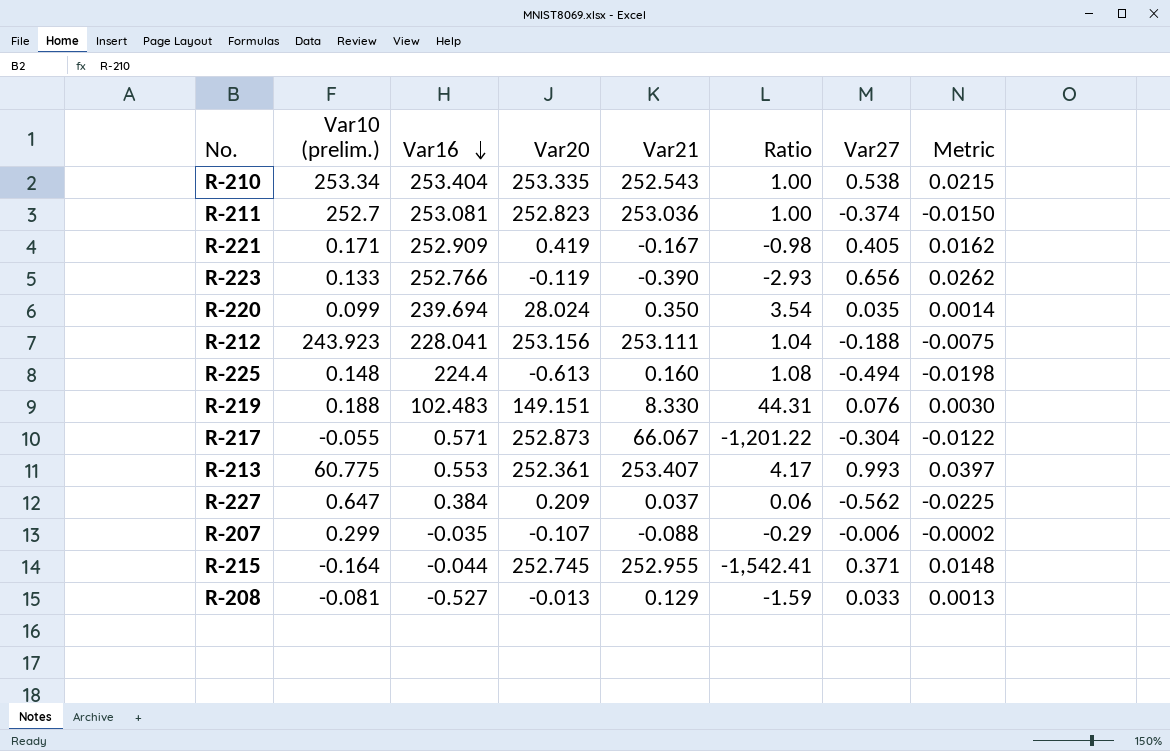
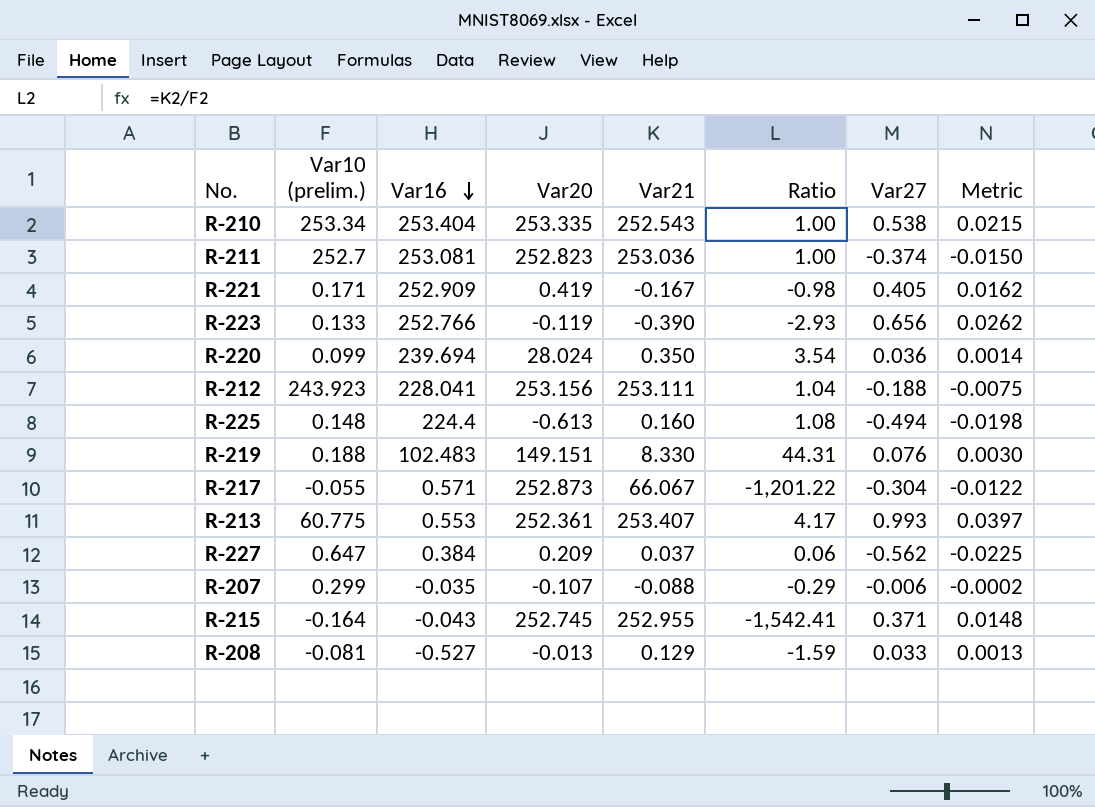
R-220 | Var27: 0.035 -> 0.036
R-215 | Var16: -0.044 -> -0.043

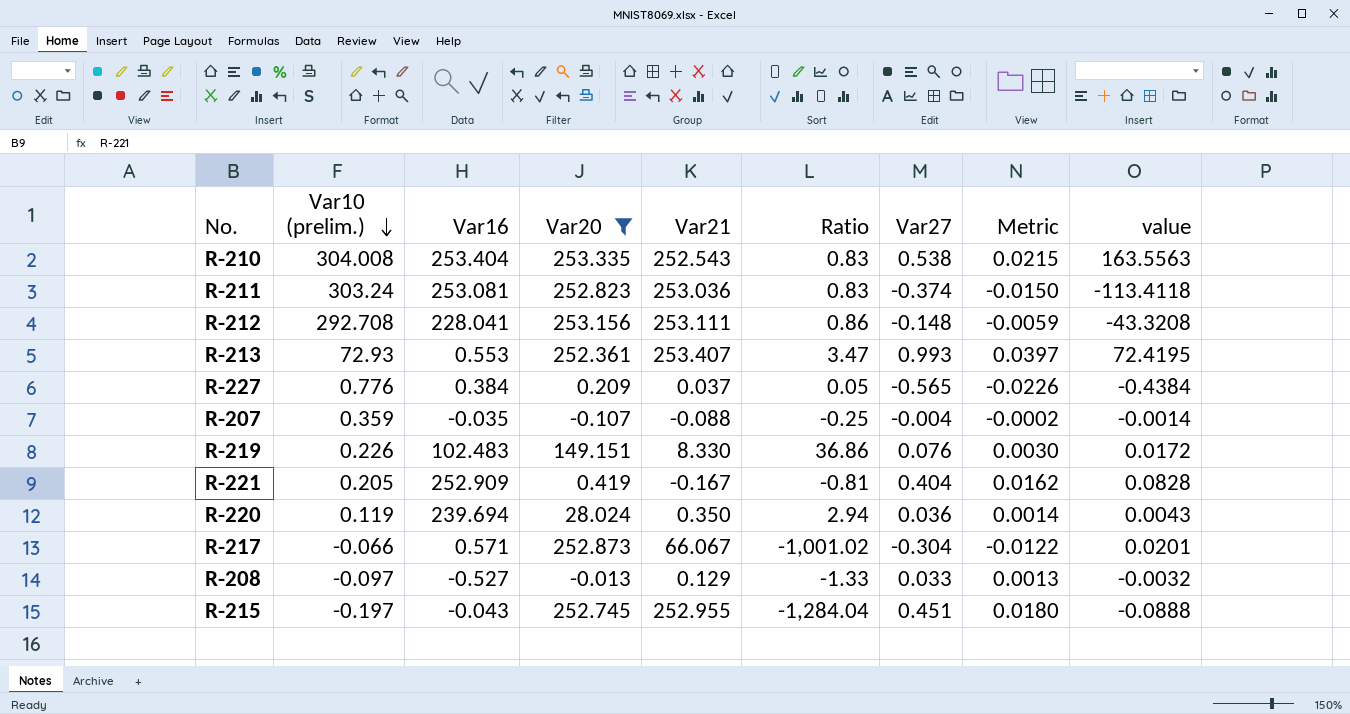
filter: none -> Var20 >= -0.107
row order: Var16 descending -> Var10 (prelim.) descending
column value | formula: none -> [Var10 (prelim.)] * [Var27]
R-210 | Var10 (prelim.): 253.34 -> 304.008
R-210 | Ratio: 1.00 -> 0.83
R-211 | Var10 (prelim.): 252.7 -> 303.24
R-211 | Ratio: 1.00 -> 0.83
R-212 | Var10 (prelim.): 243.923 -> 292.708
R-212 | Ratio: 1.04 -> 0.86
R-212 | Var27: -0.188 -> -0.148
R-212 | Metric: -0.0075 -> -0.0059
R-213 | Var10 (prelim.): 60.775 -> 72.93
R-213 | Ratio: 4.17 -> 3.47
R-227 | Var10 (prelim.): 0.647 -> 0.776
R-227 | Ratio: 0.06 -> 0.05
R-227 | Var27: -0.562 -> -0.565
R-227 | Metric: -0.0225 -> -0.0226
R-207 | Var10 (prelim.): 0.299 -> 0.359
R-207 | Ratio: -0.29 -> -0.25
R-207 | Var27: -0.006 -> -0.004
R-219 | Var10 (prelim.): 0.188 -> 0.226
R-219 | Ratio: 44.31 -> 36.86
R-221 | Var10 (prelim.): 0.171 -> 0.205
R-221 | Ratio: -0.98 -> -0.81
R-221 | Var27: 0.405 -> 0.404
R-220 | Var10 (prelim.): 0.099 -> 0.119
R-220 | Ratio: 3.54 -> 2.94
R-217 | Var10 (prelim.): -0.055 -> -0.066
R-217 | Ratio: -1,201.22 -> -1,001.02
R-208 | Var10 (prelim.): -0.081 -> -0.097
R-208 | Ratio: -1.59 -> -1.33
R-215 | Var10 (prelim.): -0.164 -> -0.197
R-215 | Ratio: -1,542.41 -> -1,284.04
R-215 | Var27: 0.371 -> 0.451
R-215 | Metric: 0.0148 -> 0.0180

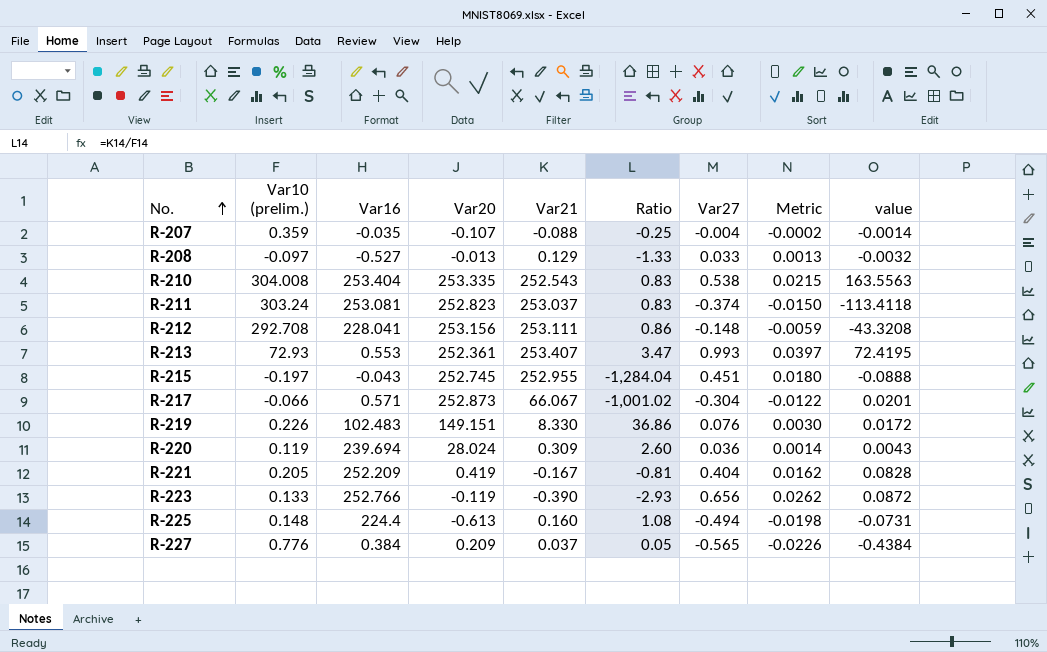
filter: Var20 >= -0.107 -> none
row order: Var10 (prelim.) descending -> No. ascending
R-211 | Var21: 253.036 -> 253.037
R-220 | Var21: 0.350 -> 0.309
R-220 | Ratio: 2.94 -> 2.60
R-221 | Var16: 252.909 -> 252.209

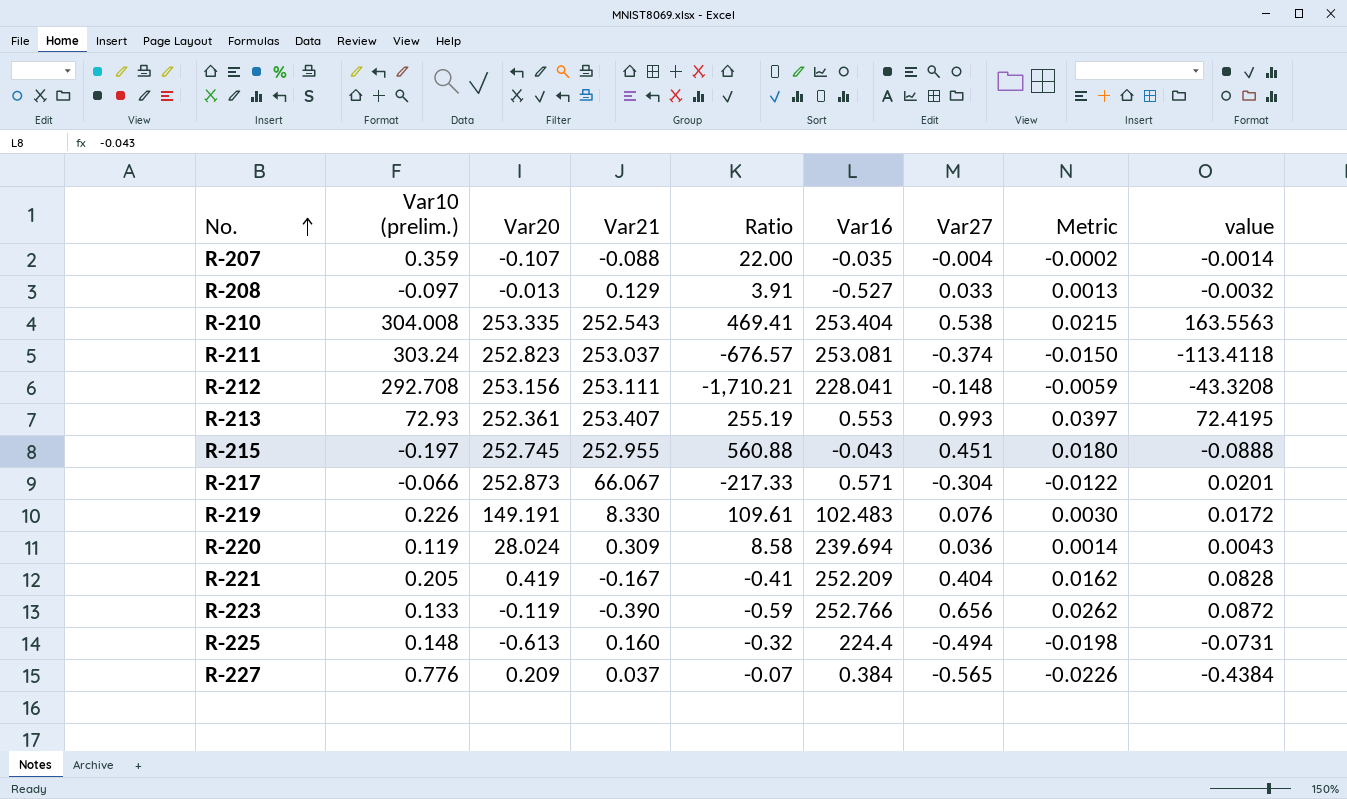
column Ratio | formula: [Var21] / [Var10 (prelim.)] -> [Var21] / [Var27]
column Var16 | position: 3 -> 6
R-219 | Var20: 149.151 -> 149.191

